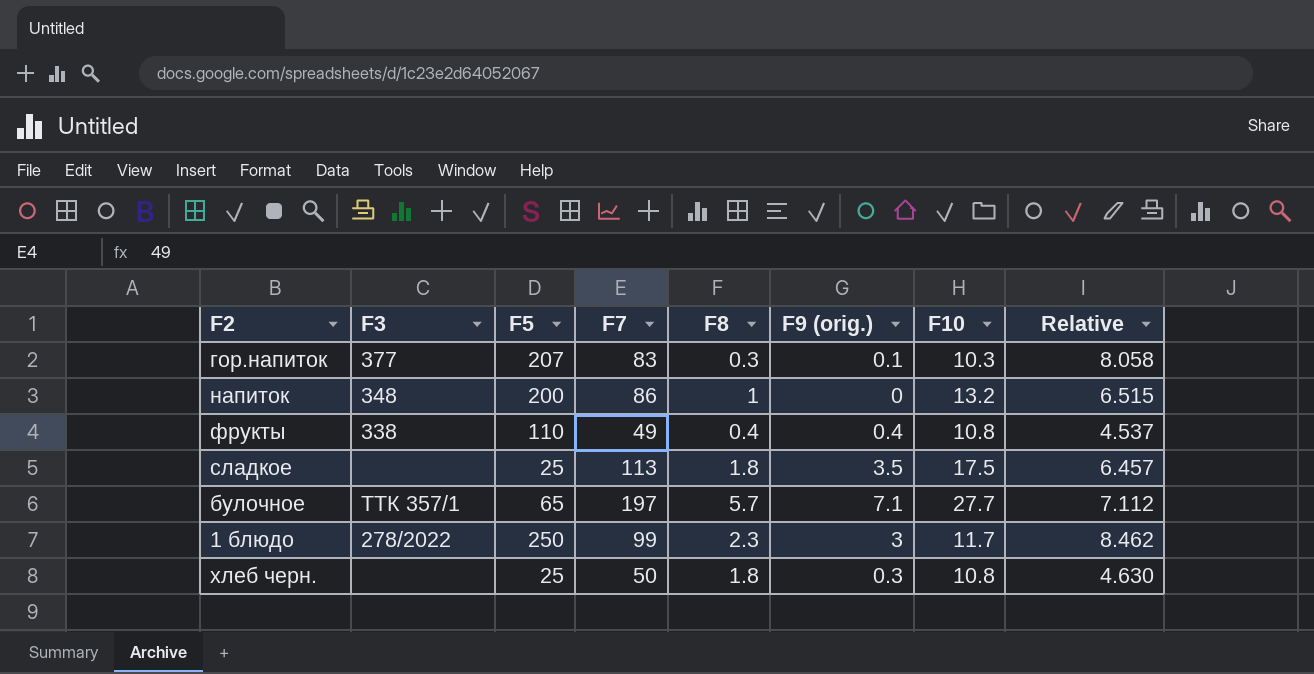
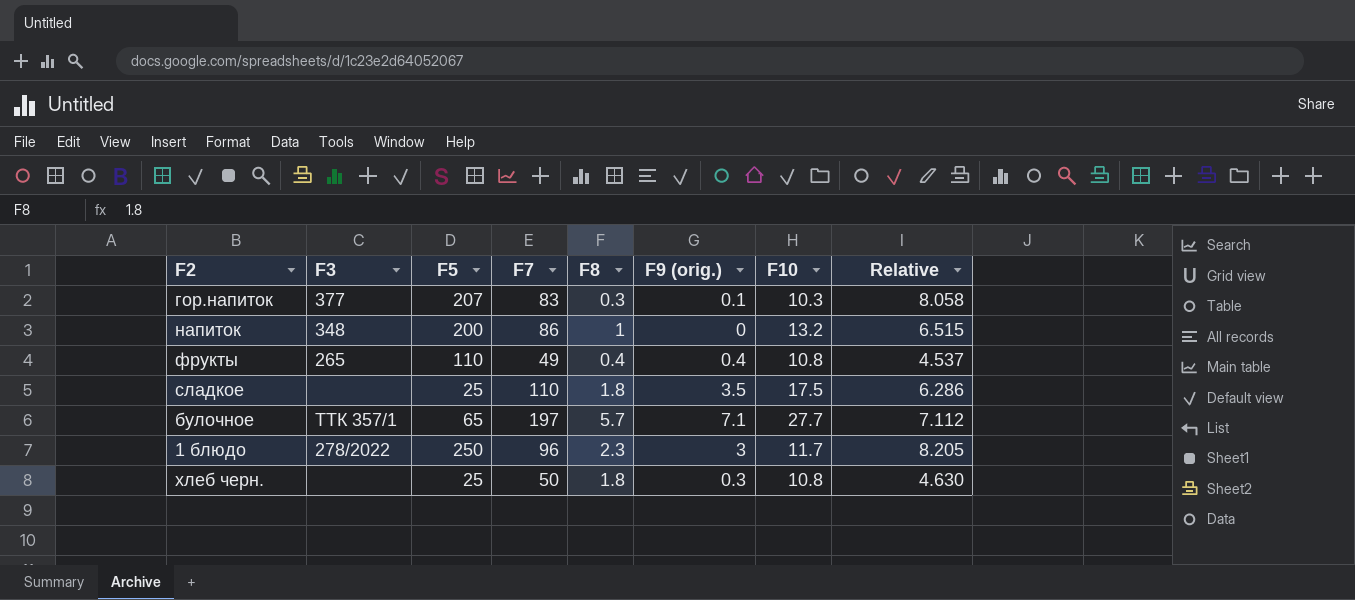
фрукты | F3: 338 -> 265
сладкое | F7: 113 -> 110
сладкое | Relative: 6.457 -> 6.286
1 блюдо | F7: 99 -> 96
1 блюдо | Relative: 8.462 -> 8.205

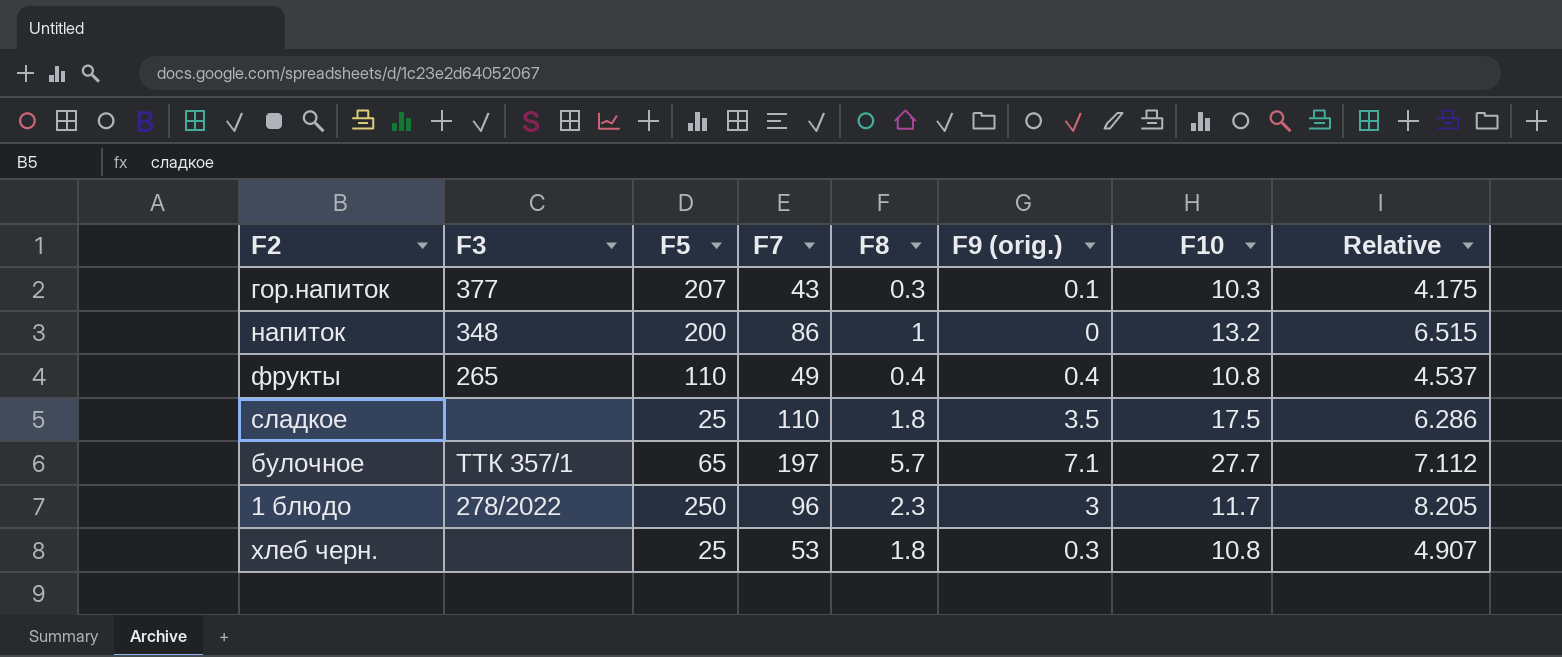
гор.напиток | F7: 83 -> 43
гор.напиток | Relative: 8.058 -> 4.175
хлеб черн. | F7: 50 -> 53
хлеб черн. | Relative: 4.630 -> 4.907

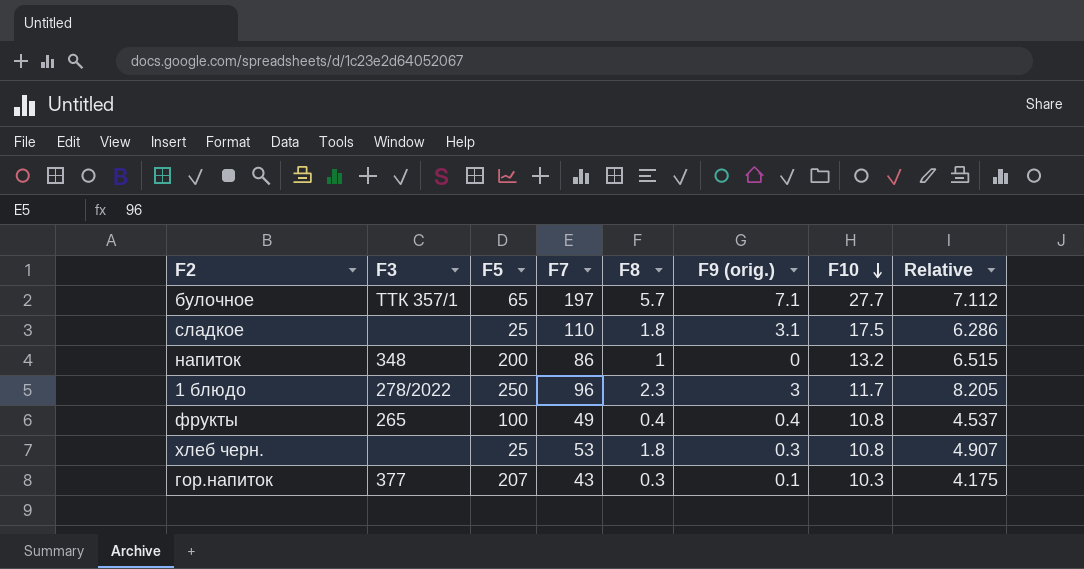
row order: none -> F10 descending
сладкое | F9 (orig.): 3.5 -> 3.1
фрукты | F5: 110 -> 100

